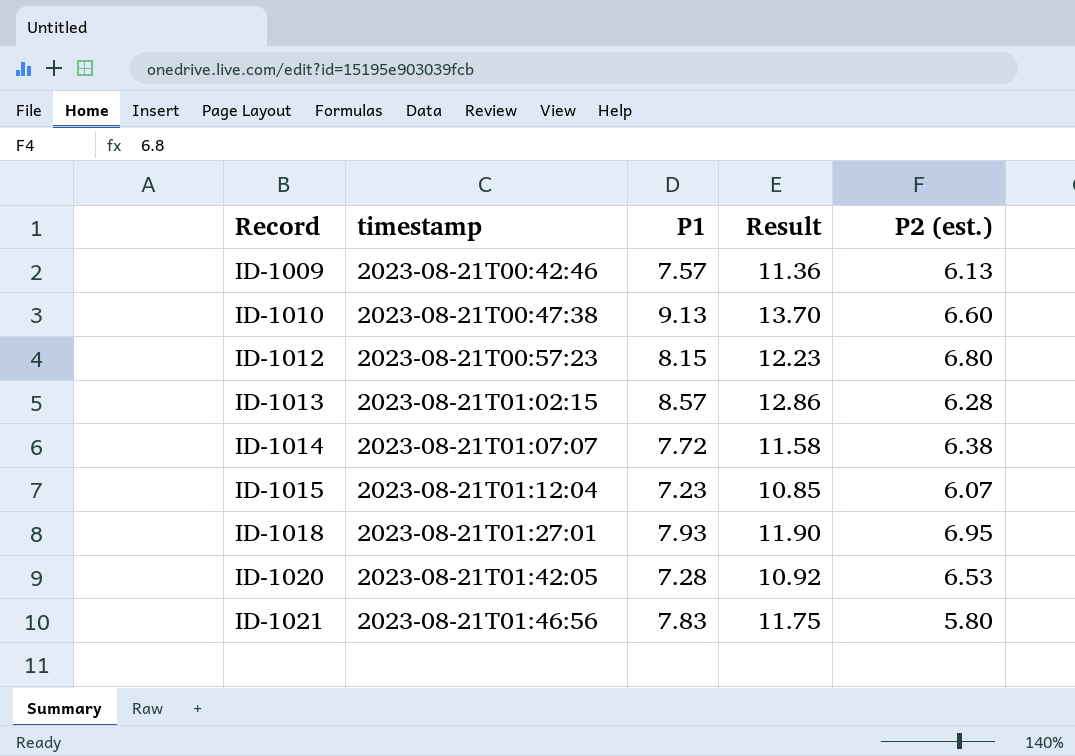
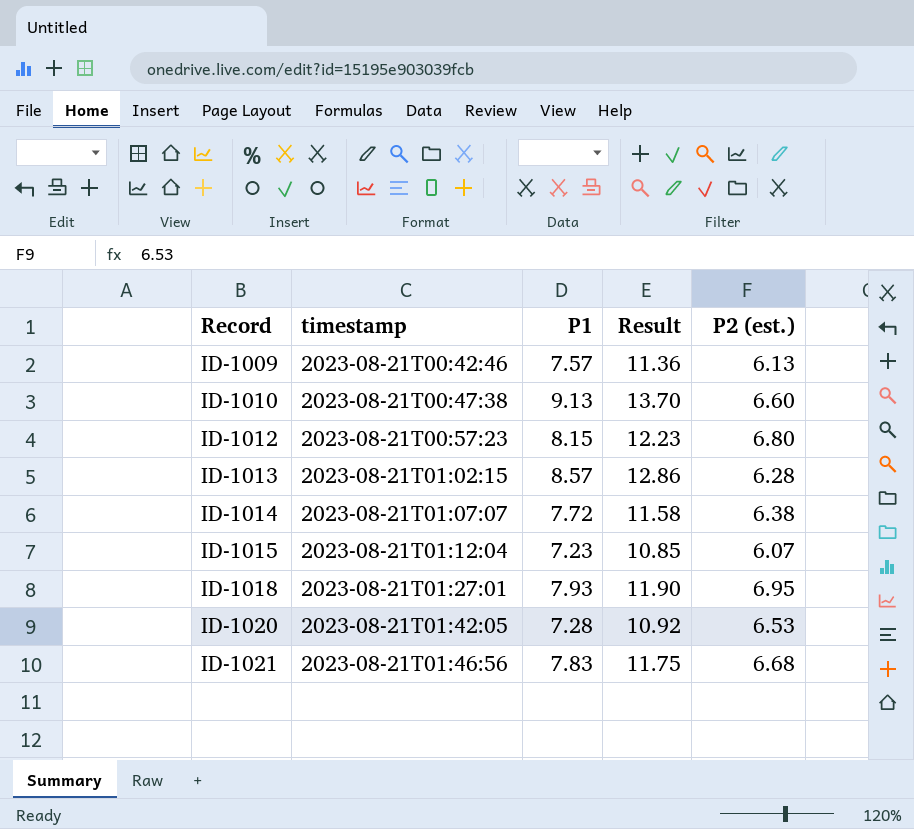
ID-1021 | P2 (est.): 5.80 -> 6.68

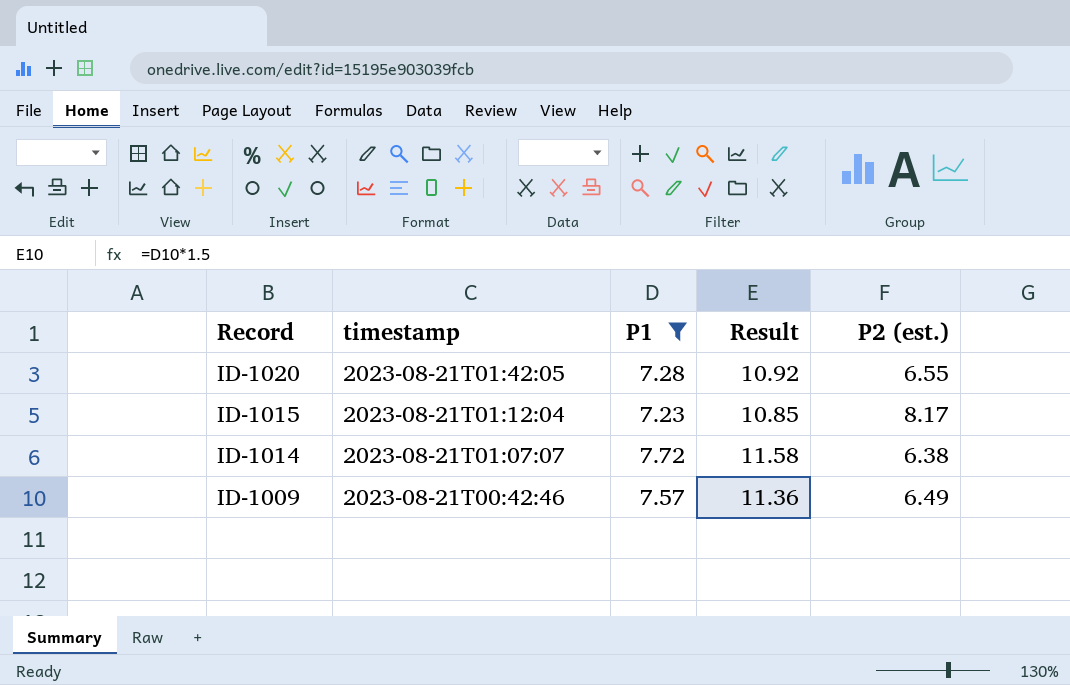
filter: none -> P1 <= 7.72
row order: Record ascending -> Record descending
ID-1020 | P2 (est.): 6.53 -> 6.55
ID-1015 | P2 (est.): 6.07 -> 8.17
ID-1009 | P2 (est.): 6.13 -> 6.49

